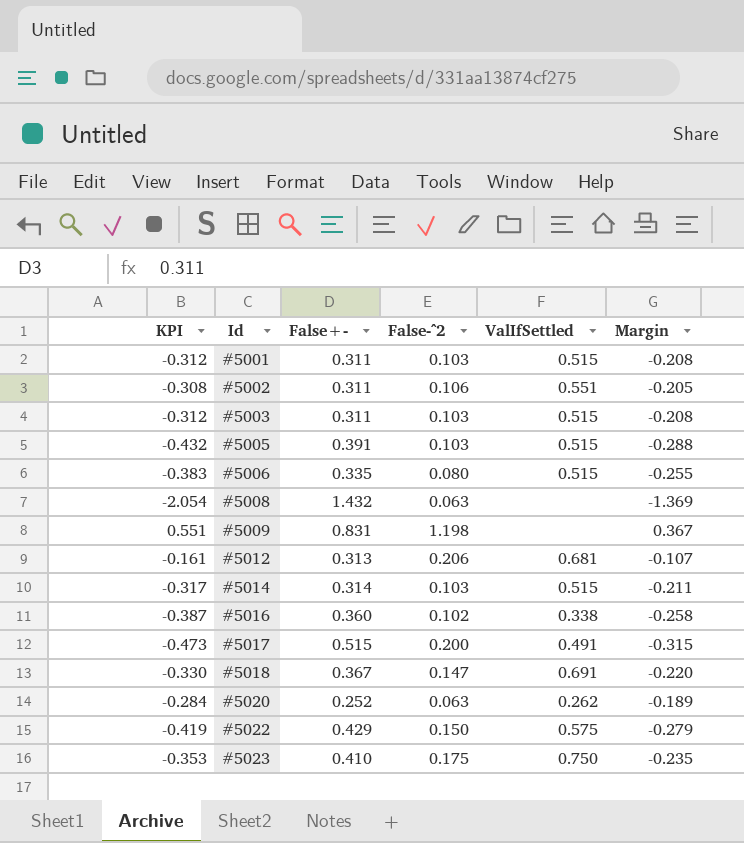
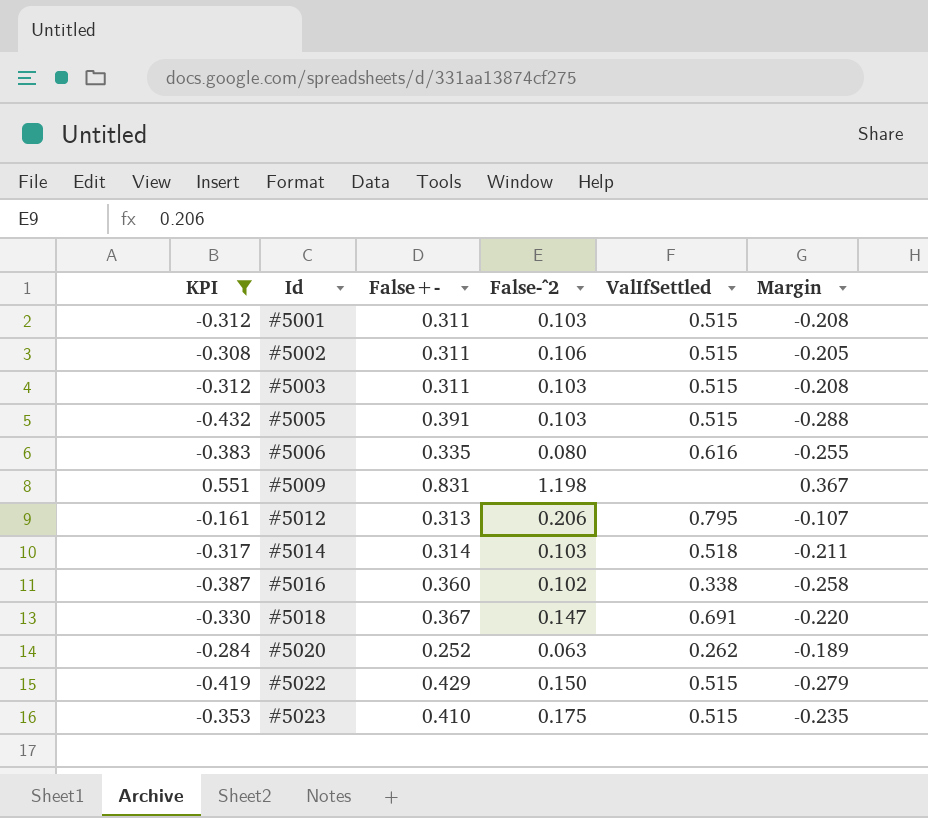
filter: none -> KPI >= -0.432
#5002 | ValIfSettled: 0.551 -> 0.515
#5006 | ValIfSettled: 0.515 -> 0.616
#5012 | ValIfSettled: 0.681 -> 0.795
#5014 | ValIfSettled: 0.515 -> 0.518
#5022 | ValIfSettled: 0.575 -> 0.515
#5023 | ValIfSettled: 0.750 -> 0.515

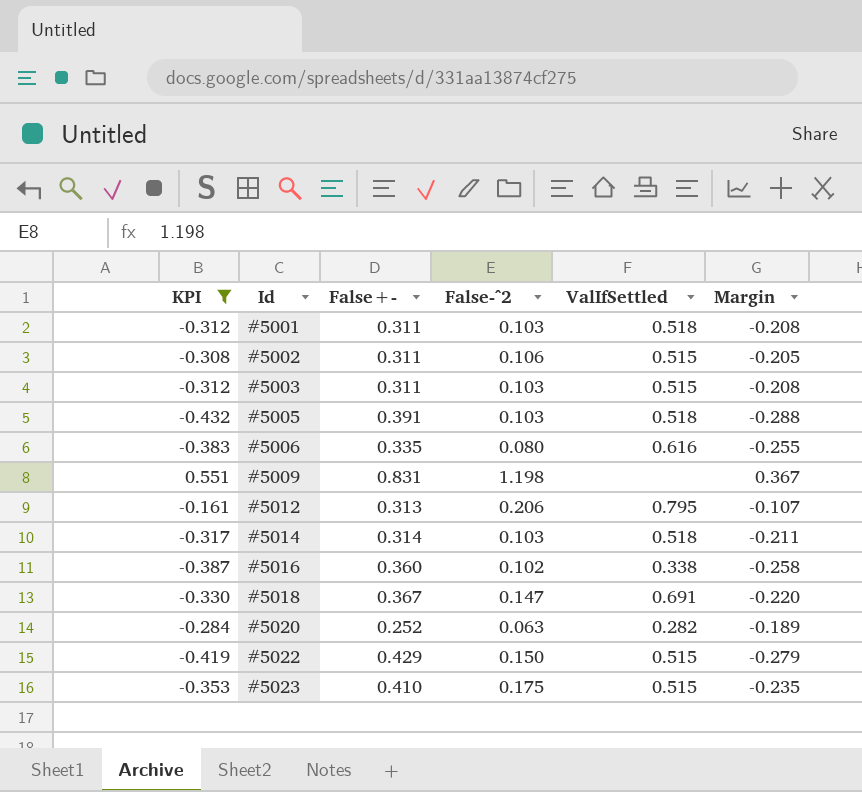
#5001 | ValIfSettled: 0.515 -> 0.518
#5005 | ValIfSettled: 0.515 -> 0.518
#5020 | ValIfSettled: 0.262 -> 0.282

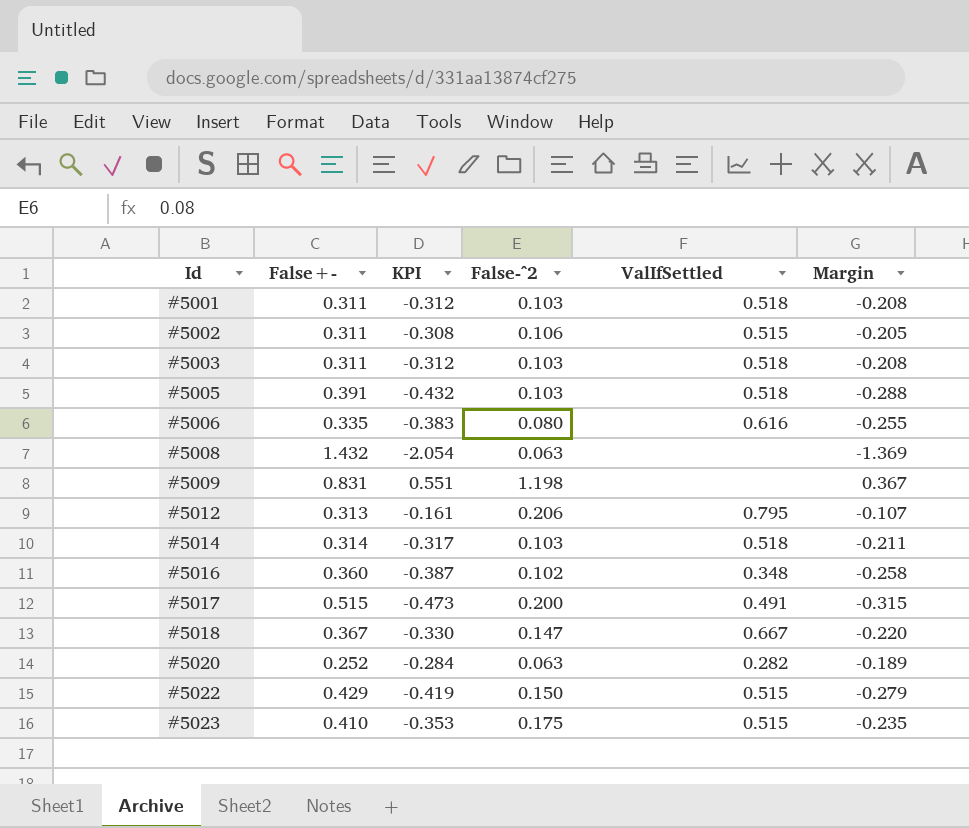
filter: KPI >= -0.432 -> none
column KPI | position: 1 -> 3
#5003 | ValIfSettled: 0.515 -> 0.518
#5016 | ValIfSettled: 0.338 -> 0.348
#5018 | ValIfSettled: 0.691 -> 0.667

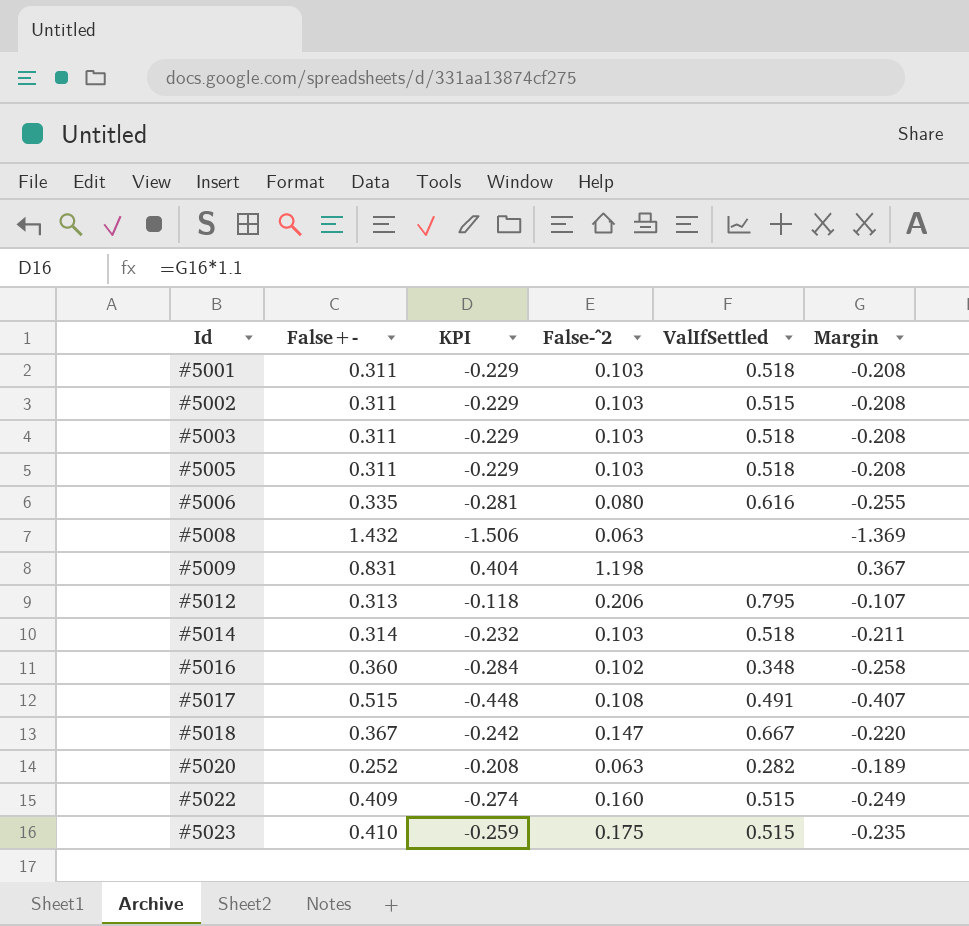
column KPI | formula: [Margin] * 1.5 -> [Margin] * 1.1
#5002 | False-^2: 0.106 -> 0.103
#5002 | Margin: -0.205 -> -0.208
#5005 | False+-: 0.391 -> 0.311
#5005 | Margin: -0.288 -> -0.208
#5017 | False-^2: 0.200 -> 0.108
#5017 | Margin: -0.315 -> -0.407
#5022 | False+-: 0.429 -> 0.409
#5022 | False-^2: 0.150 -> 0.160
#5022 | Margin: -0.279 -> -0.249

